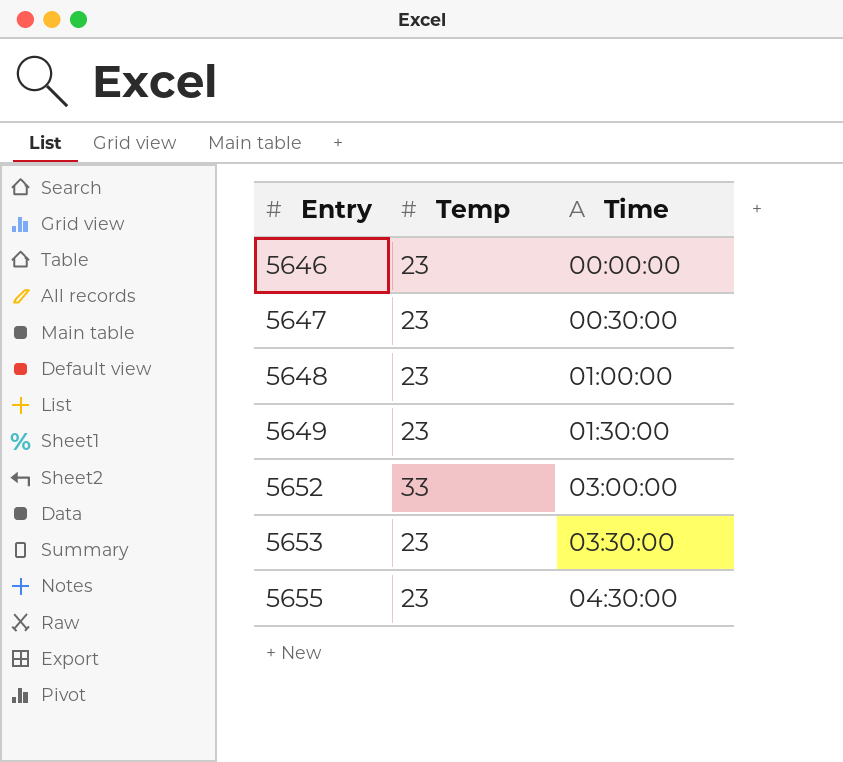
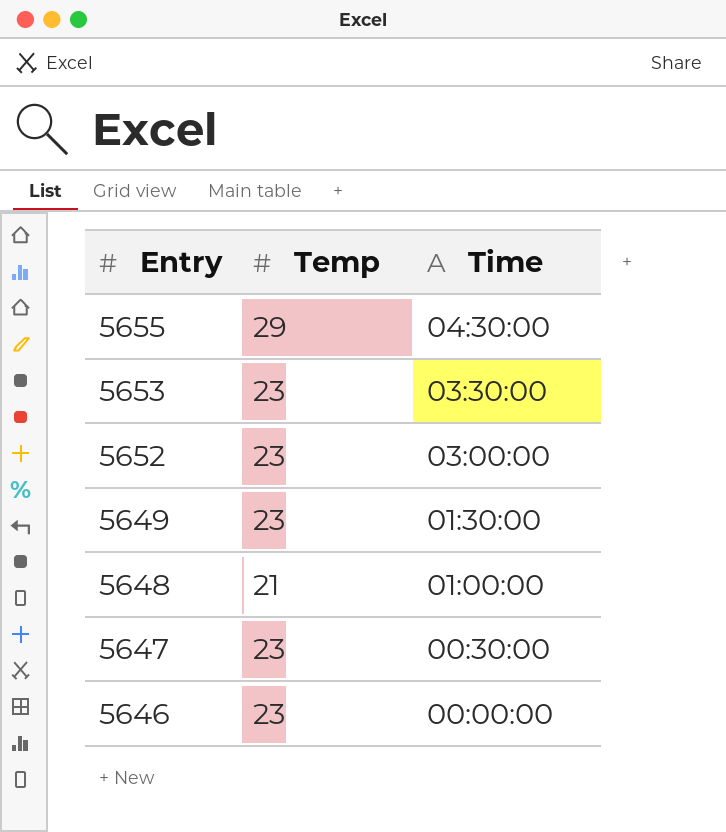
row order: Entry ascending -> Entry descending
5655 | Temp: 23 -> 29
5652 | Temp: 33 -> 23
5648 | Temp: 23 -> 21

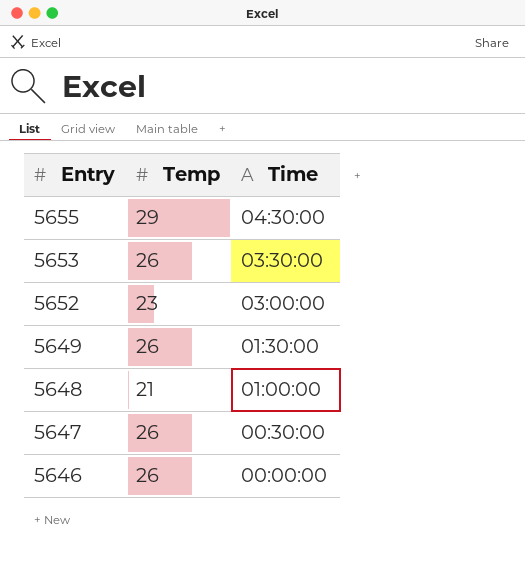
5653 | Temp: 23 -> 26
5649 | Temp: 23 -> 26
5647 | Temp: 23 -> 26
5646 | Temp: 23 -> 26

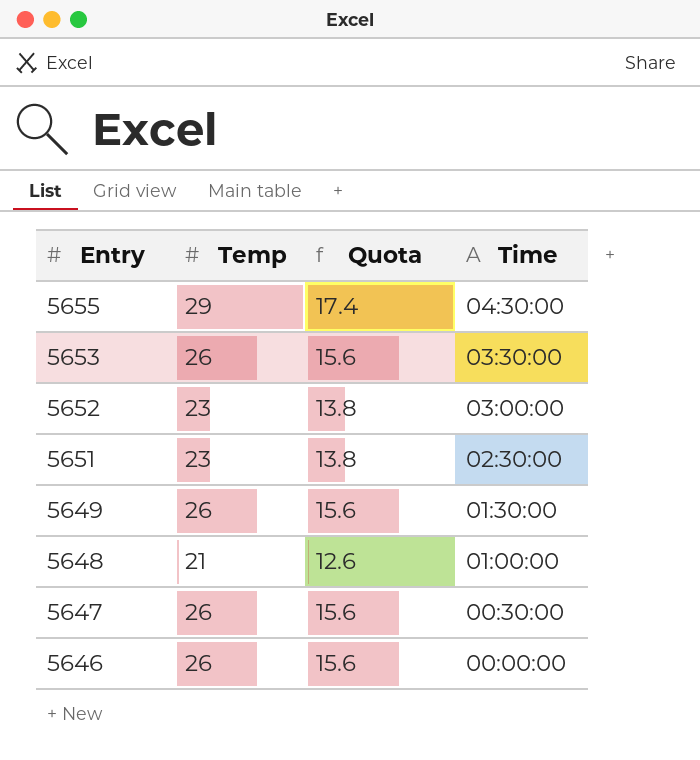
column Quota | formula: none -> [Temp] * 0.6
row 5651: none -> 23 | 13.8 | 02:30:00

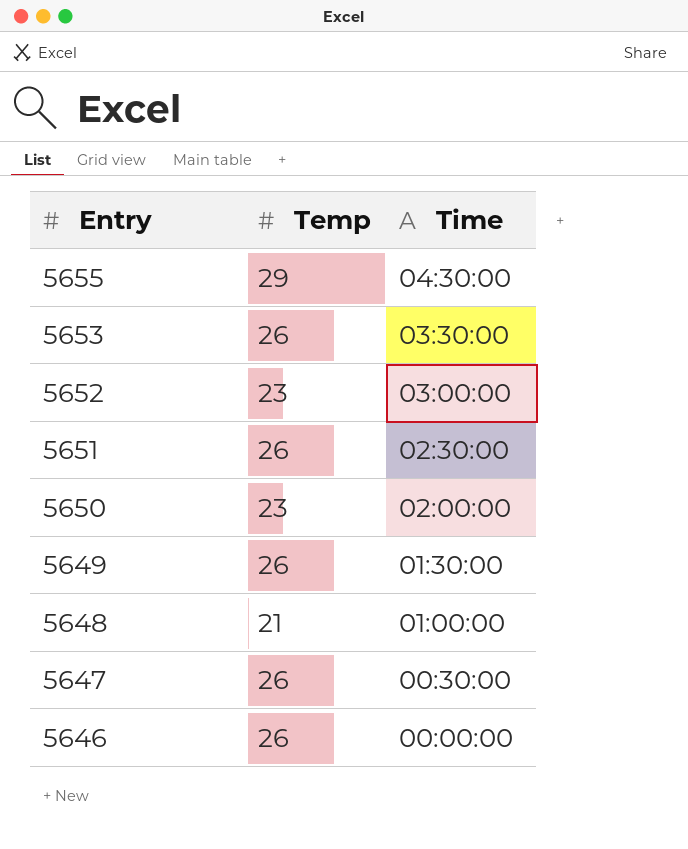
column Quota | formula: [Temp] * 0.6 -> none
5651 | Temp: 23 -> 26
row 5650: none -> 23 | 02:00:00

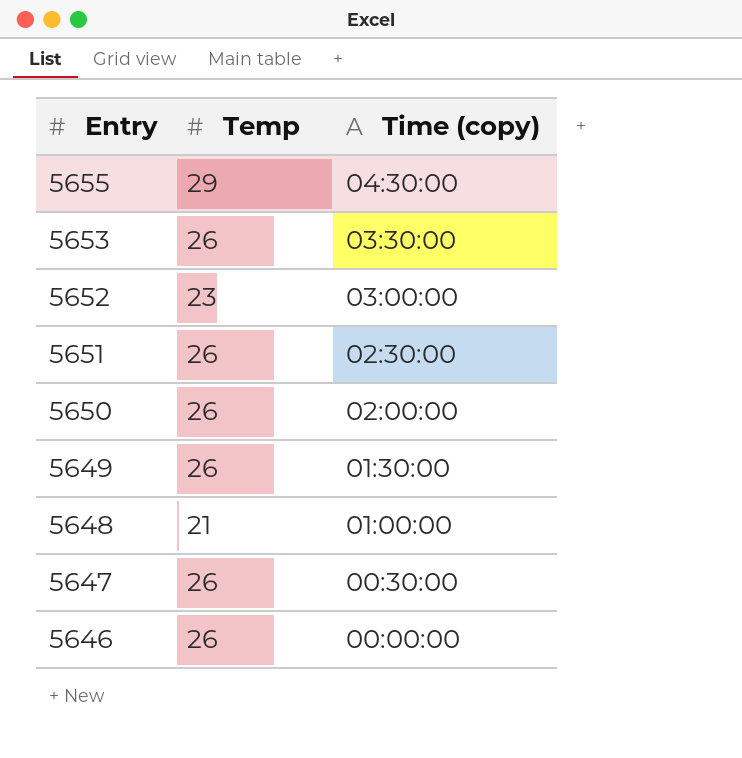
column name: Time -> Time (copy)
5650 | Temp: 23 -> 26

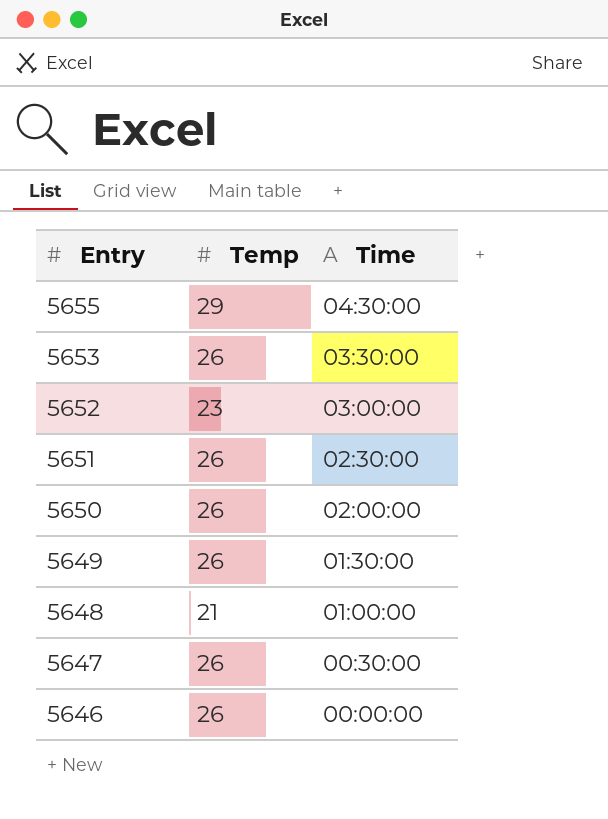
column name: Time (copy) -> Time

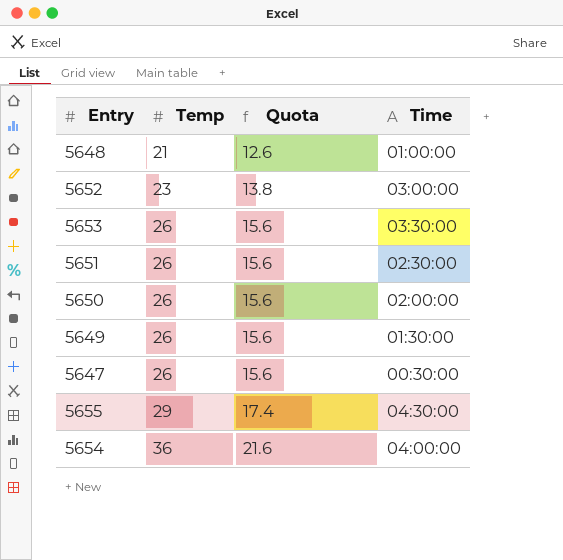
row order: Entry descending -> Temp ascending
column Quota | formula: none -> [Temp] * 0.6
row 5646: 26 | 00:00:00 -> none
row 5654: none -> 36 | 21.6 | 04:00:00

